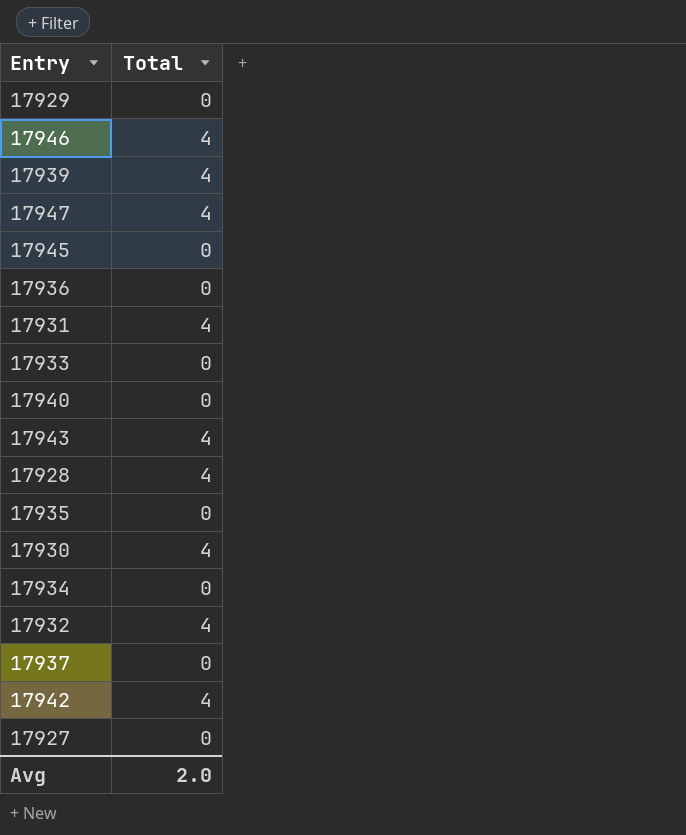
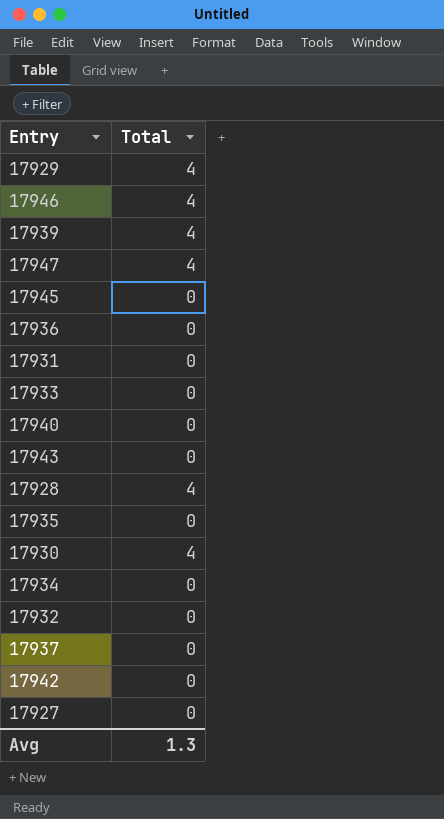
17929 | Total: 0 -> 4
17931 | Total: 4 -> 0
17943 | Total: 4 -> 0
17932 | Total: 4 -> 0
17942 | Total: 4 -> 0
Avg | Total: 2.0 -> 1.3

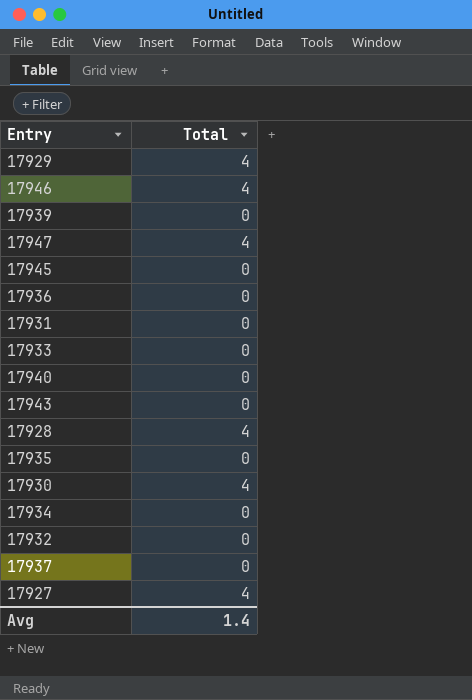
row 17942: 0 -> none
17939 | Total: 4 -> 0
17927 | Total: 0 -> 4
Avg | Total: 1.3 -> 1.4

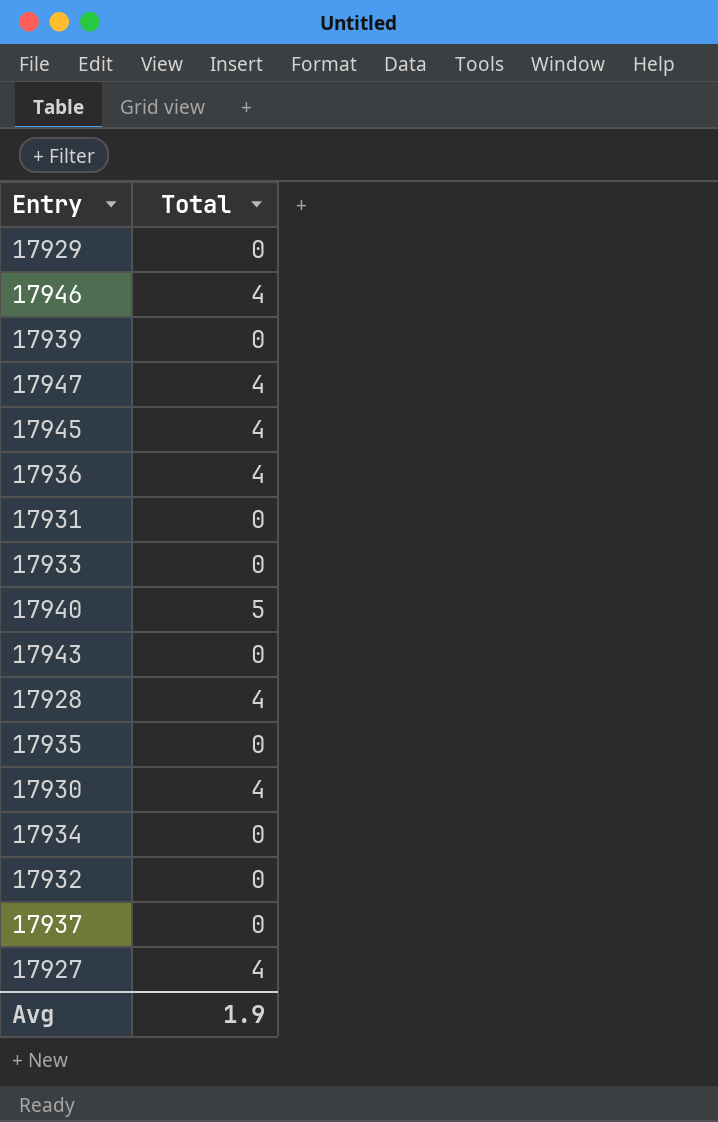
17929 | Total: 4 -> 0
17945 | Total: 0 -> 4
17936 | Total: 0 -> 4
17940 | Total: 0 -> 5
Avg | Total: 1.4 -> 1.9

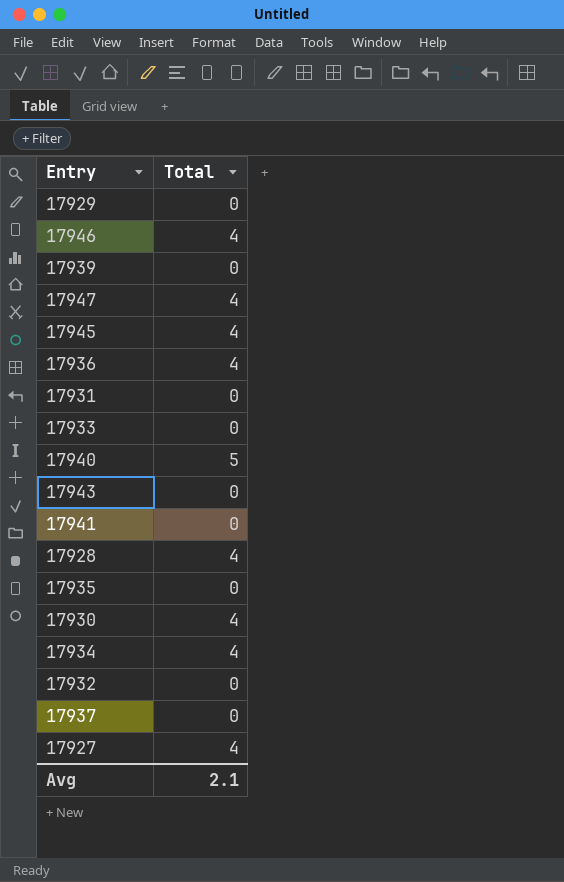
row 17941: none -> 0
17934 | Total: 0 -> 4
Avg | Total: 1.9 -> 2.1

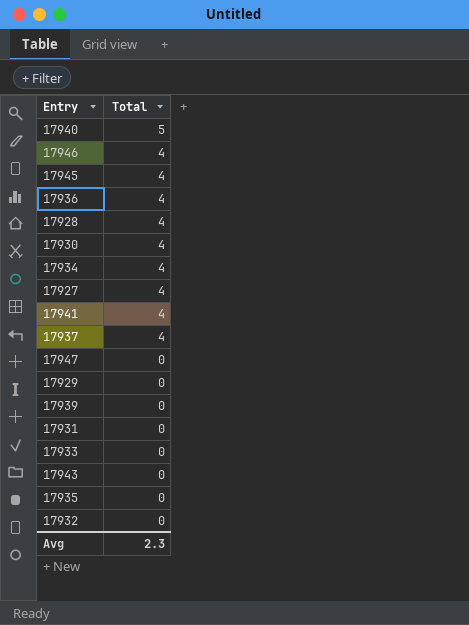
row order: none -> Total descending
17941 | Total: 0 -> 4
17937 | Total: 0 -> 4
17947 | Total: 4 -> 0
Avg | Total: 2.1 -> 2.3

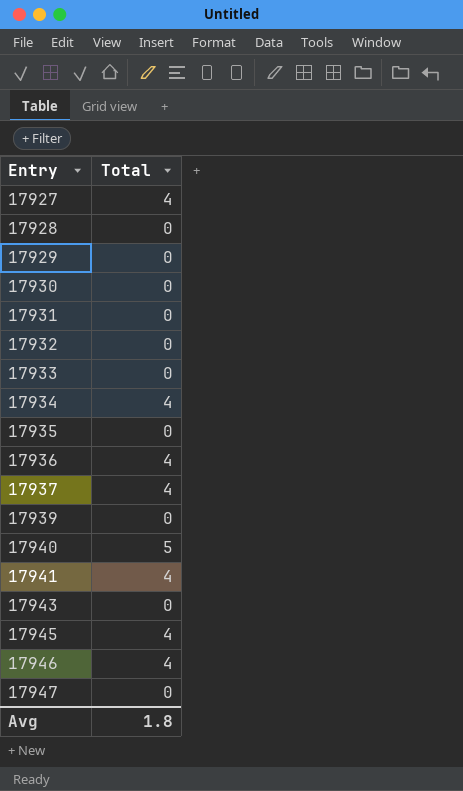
row order: Total descending -> Entry ascending
17928 | Total: 4 -> 0
17930 | Total: 4 -> 0
Avg | Total: 2.3 -> 1.8

